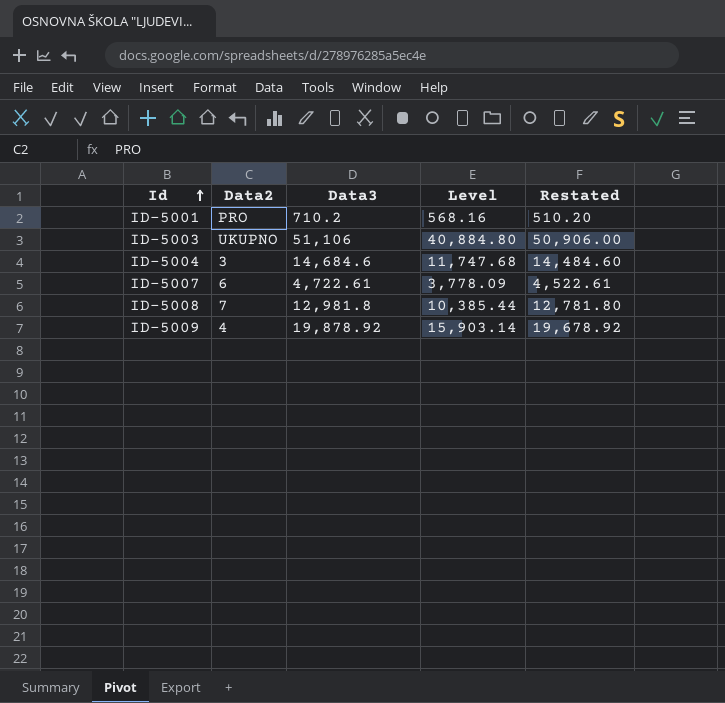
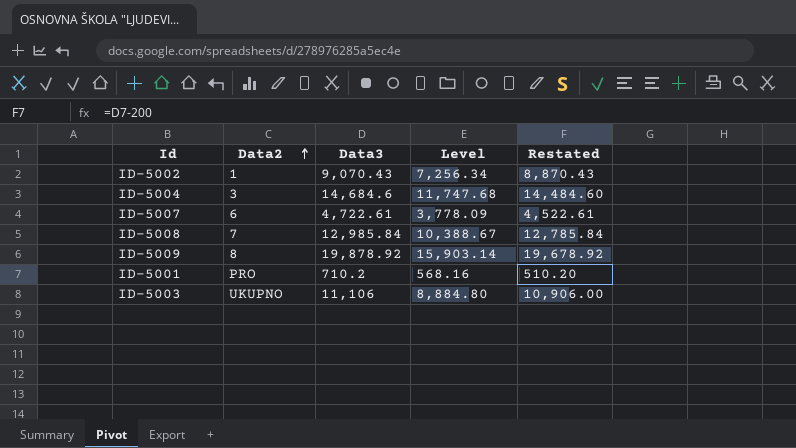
row order: Id ascending -> Data2 ascending
row ID-5002: none -> 1 | 9,070.43 | 7,256.34 | 8,870.43
ID-5008 | Data3: 12,981.8 -> 12,985.84
ID-5008 | Level: 10,385.44 -> 10,388.67
ID-5008 | Restated: 12,781.80 -> 12,785.84
ID-5009 | Data2: 4 -> 8
ID-5003 | Data3: 51,106 -> 11,106
ID-5003 | Level: 40,884.80 -> 8,884.80
ID-5003 | Restated: 50,906.00 -> 10,906.00

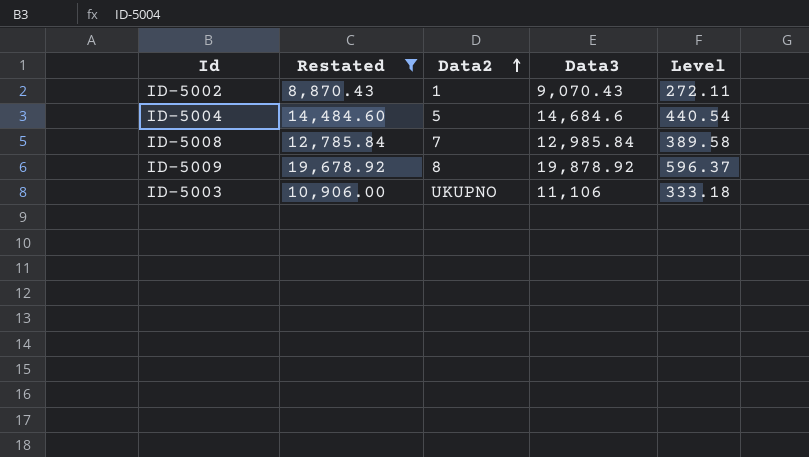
filter: none -> Restated >= 8,870.43
column Restated | position: 5 -> 2
column Level | formula: [Data3] * 0.8 -> [Data3] * 0.03
ID-5004 | Data2: 3 -> 5

